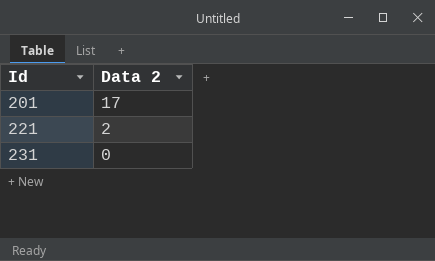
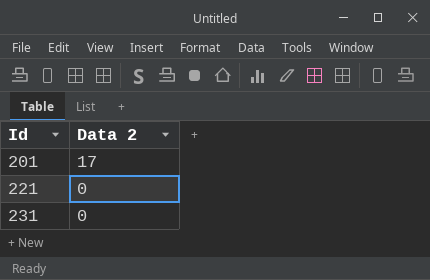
221 | Data 2: 2 -> 0

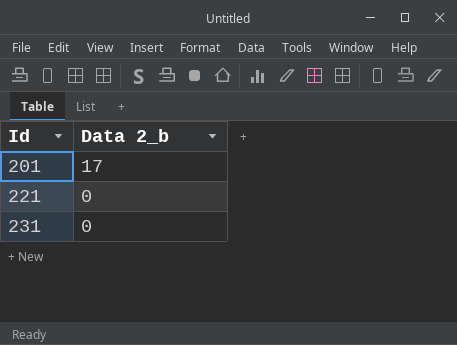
column name: Data 2 -> Data 2_b

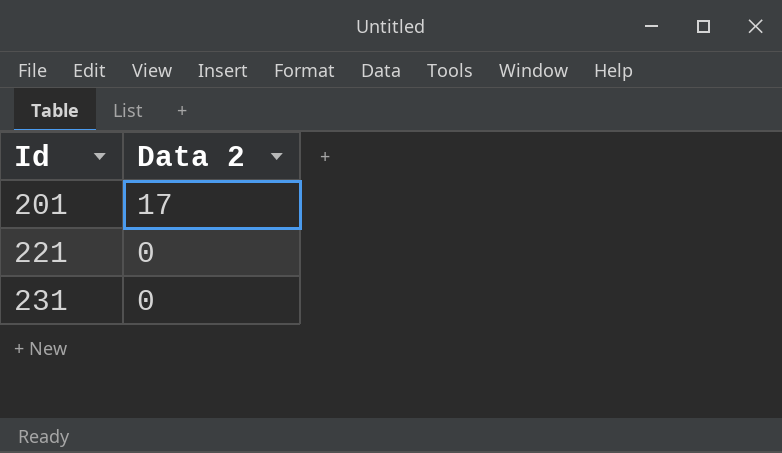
column name: Data 2_b -> Data 2

